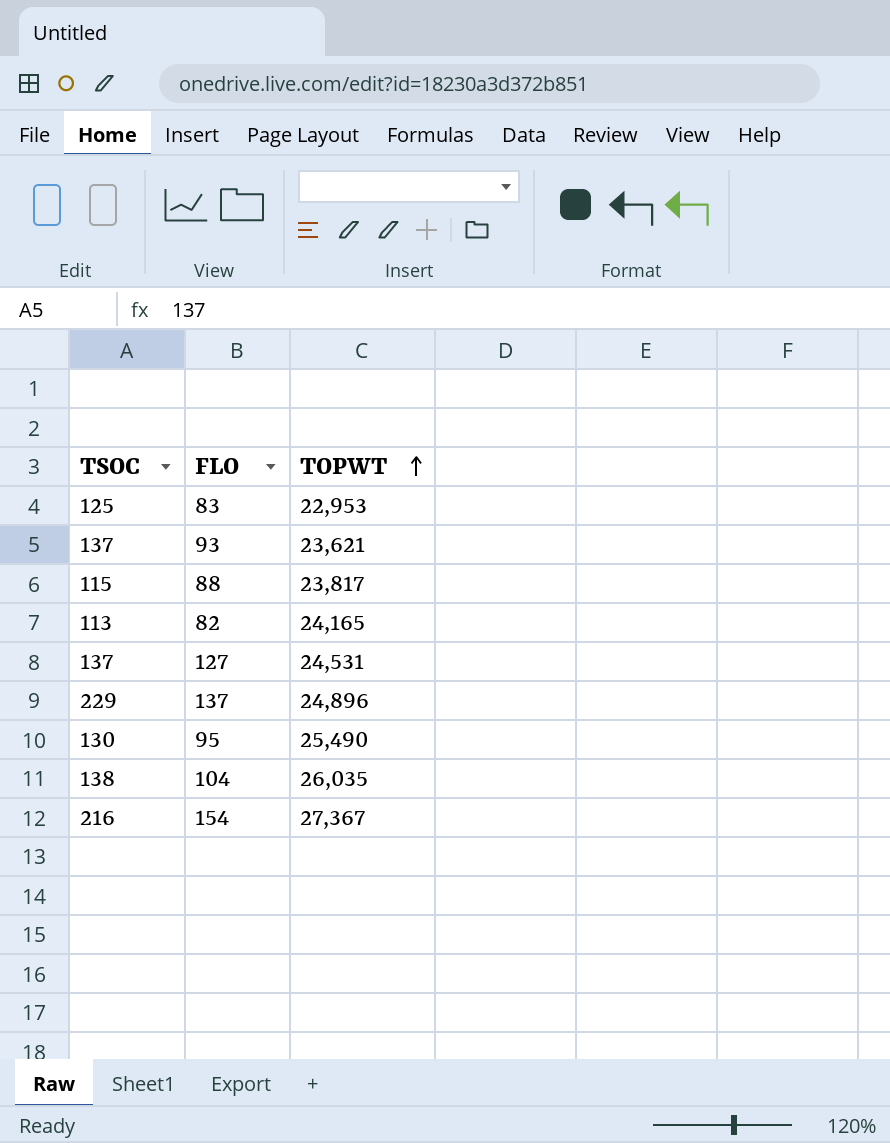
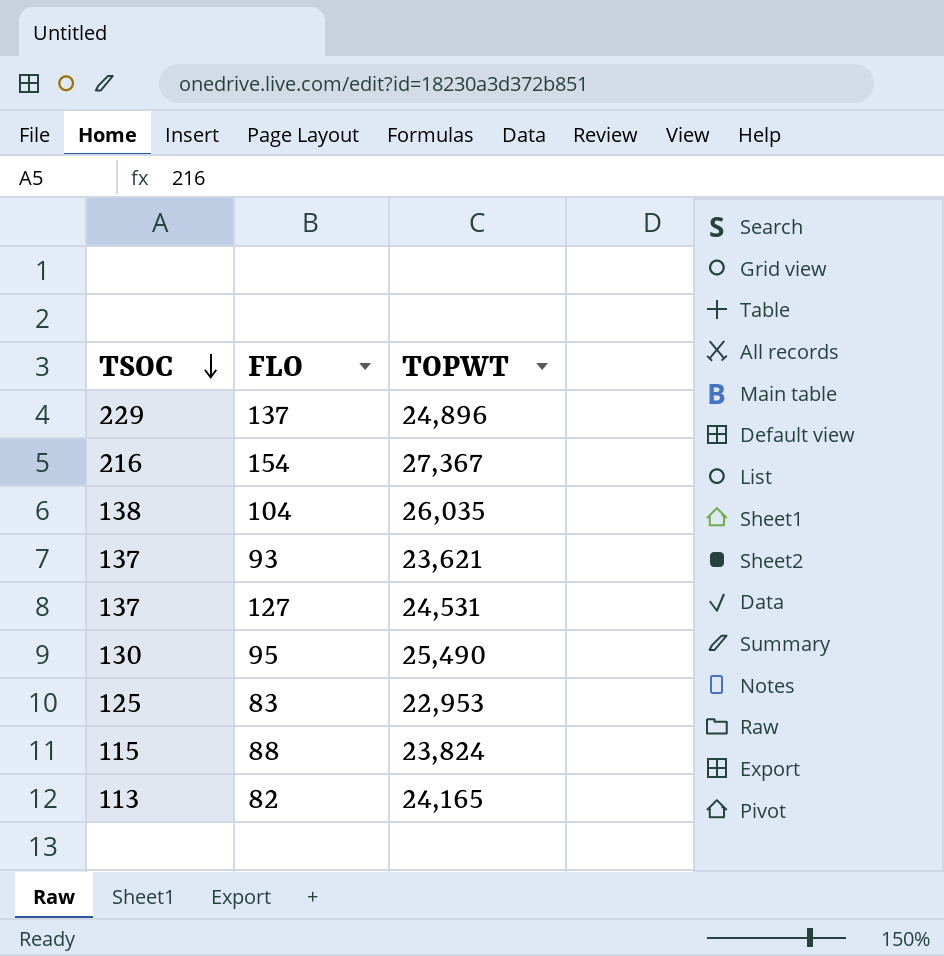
row order: TOPWT ascending -> TSOC descending
88 | TOPWT: 23,817 -> 23,824

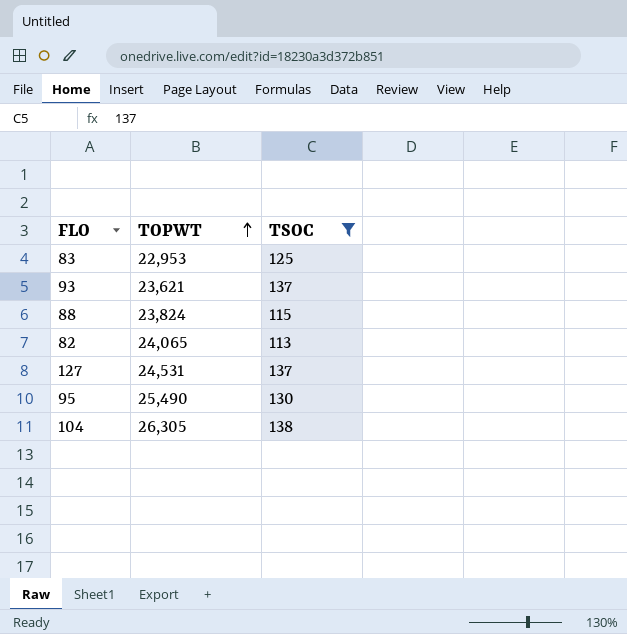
filter: none -> TSOC <= 138
row order: TSOC descending -> TOPWT ascending
column TSOC | position: 1 -> 3
82 | TOPWT: 24,165 -> 24,065
104 | TOPWT: 26,035 -> 26,305

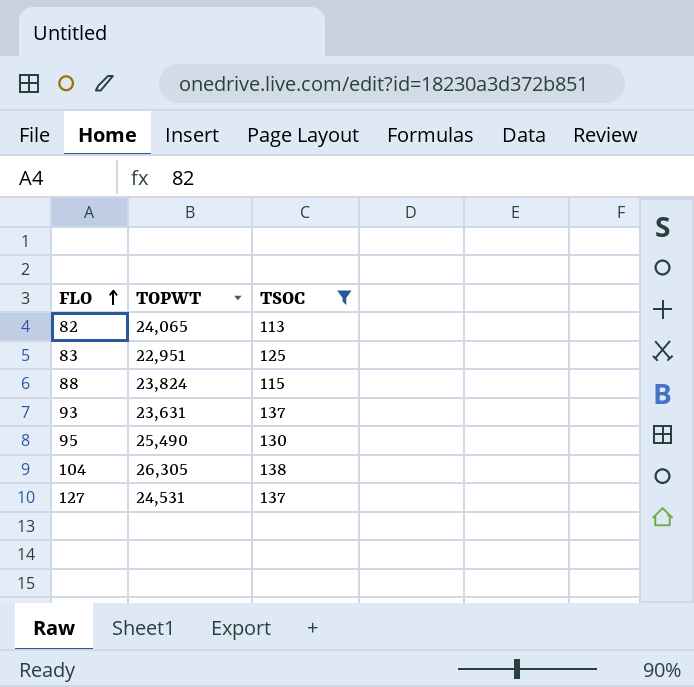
row order: TOPWT ascending -> FLO ascending
83 | TOPWT: 22,953 -> 22,951
93 | TOPWT: 23,621 -> 23,631

